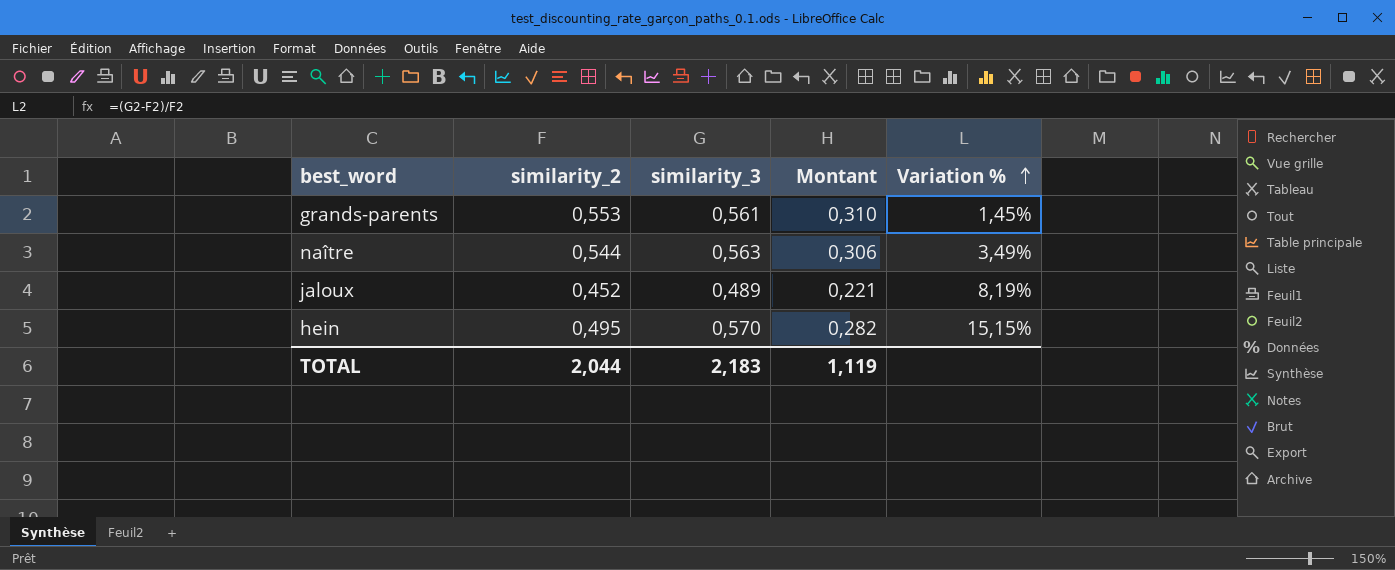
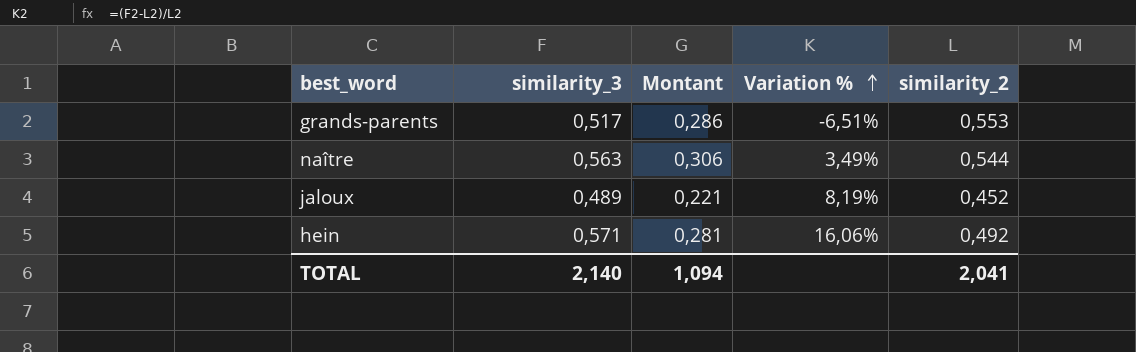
column similarity_2 | position: 2 -> 5
grands-parents | similarity_3: 0,561 -> 0,517
grands-parents | Montant: 0,310 -> 0,286
grands-parents | Variation %: 1,45% -> -6,51%
hein | similarity_3: 0,570 -> 0,571
hein | Montant: 0,282 -> 0,281
hein | Variation %: 15,15% -> 16,06%
hein | similarity_2: 0,495 -> 0,492
TOTAL | similarity_3: 2,183 -> 2,140
TOTAL | Montant: 1,119 -> 1,094
TOTAL | similarity_2: 2,044 -> 2,041

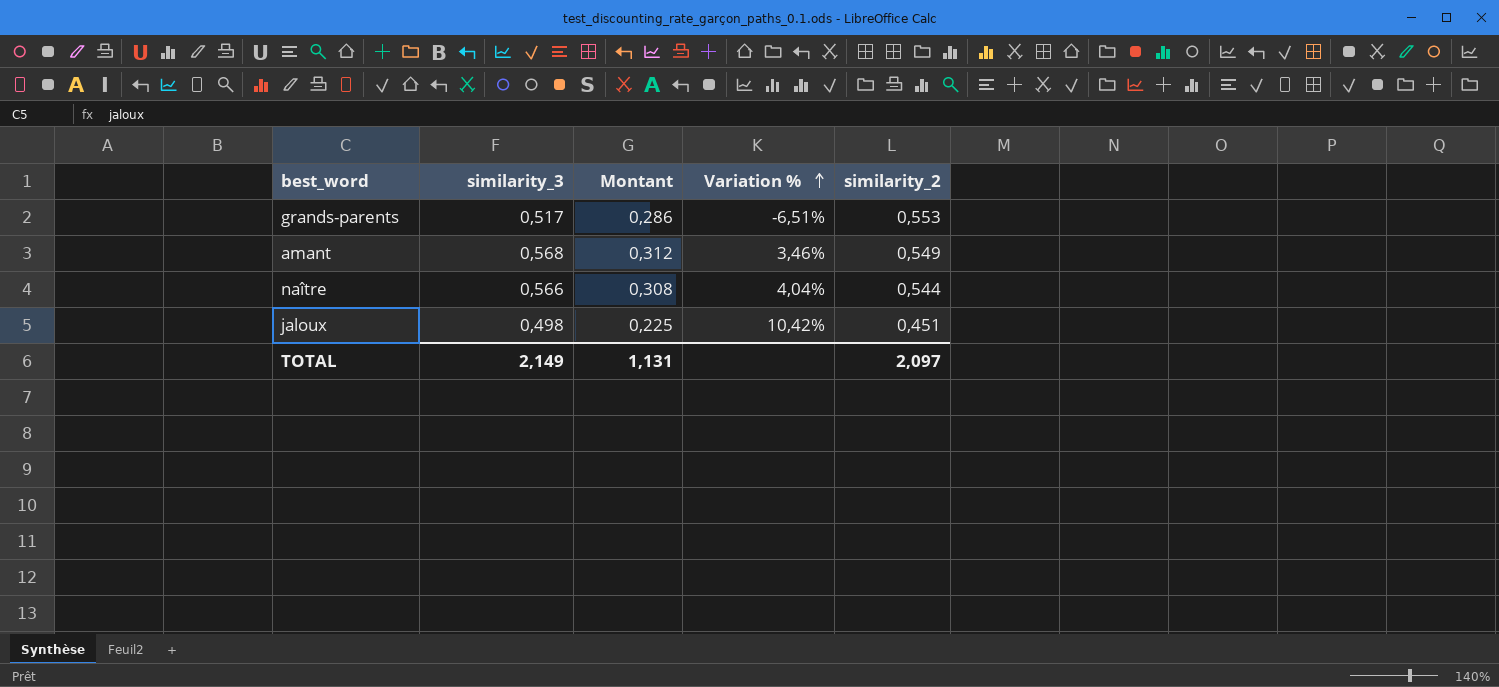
row hein: 0,571 | 0,281 | 16,06% | 0,492 -> none
row amant: none -> 0,568 | 0,312 | 3,46% | 0,549
naître | similarity_3: 0,563 -> 0,566
naître | Montant: 0,306 -> 0,308
naître | Variation %: 3,49% -> 4,04%
jaloux | similarity_3: 0,489 -> 0,498
jaloux | Montant: 0,221 -> 0,225
jaloux | Variation %: 8,19% -> 10,42%
jaloux | similarity_2: 0,452 -> 0,451
TOTAL | similarity_3: 2,140 -> 2,149
TOTAL | Montant: 1,094 -> 1,131
TOTAL | similarity_2: 2,041 -> 2,097

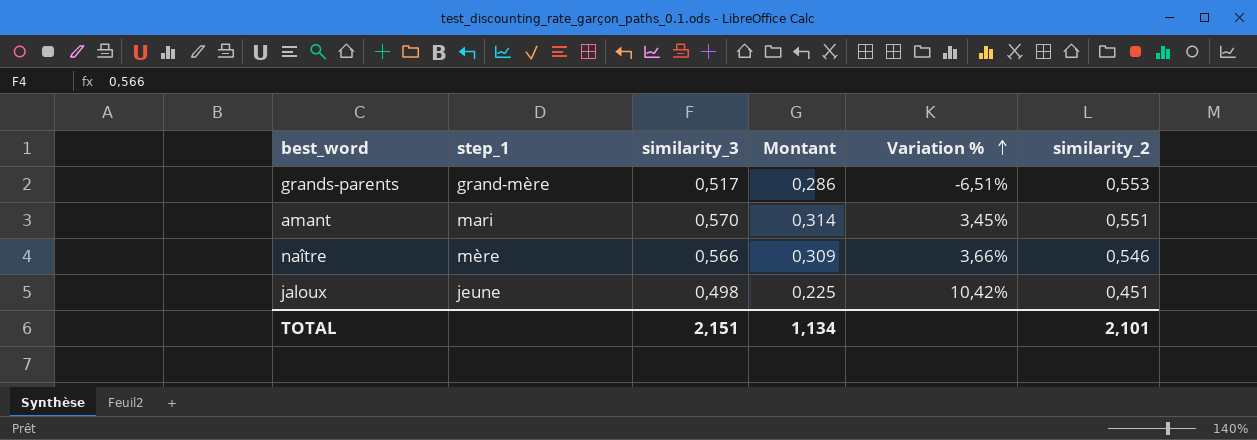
column step_1 | position: none -> 2
amant | similarity_3: 0,568 -> 0,570
amant | Montant: 0,312 -> 0,314
amant | Variation %: 3,46% -> 3,45%
amant | similarity_2: 0,549 -> 0,551
naître | Montant: 0,308 -> 0,309
naître | Variation %: 4,04% -> 3,66%
naître | similarity_2: 0,544 -> 0,546
TOTAL | similarity_3: 2,149 -> 2,151
TOTAL | Montant: 1,131 -> 1,134
TOTAL | similarity_2: 2,097 -> 2,101

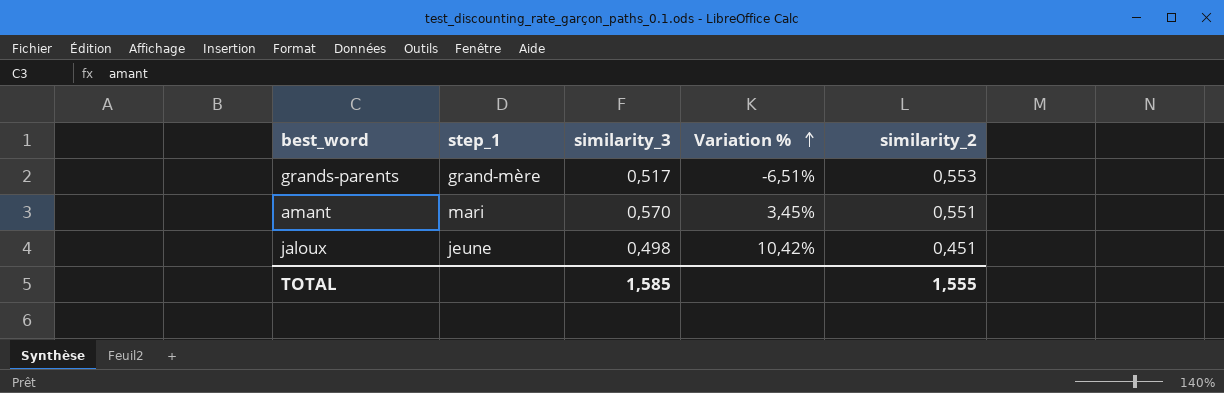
column Montant | formula: [similarity_3] * [similarity_2] -> none
row naître: mère | 0,566 | 0,309 | 3,66% | 0,546 -> none
TOTAL | similarity_3: 2,151 -> 1,585
TOTAL | similarity_2: 2,101 -> 1,555

